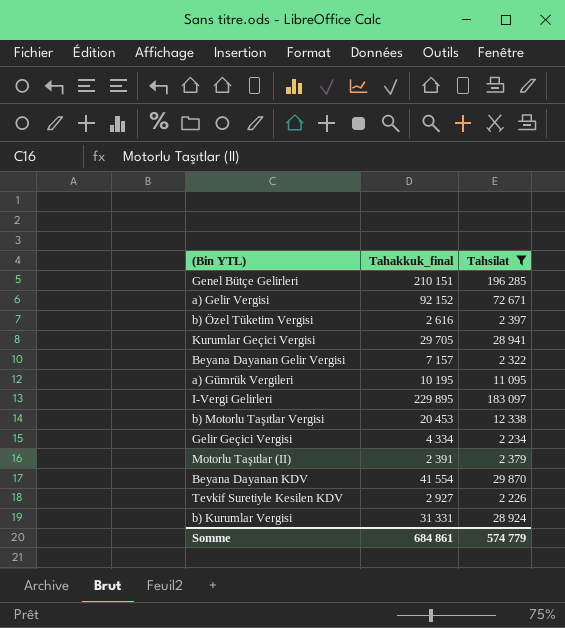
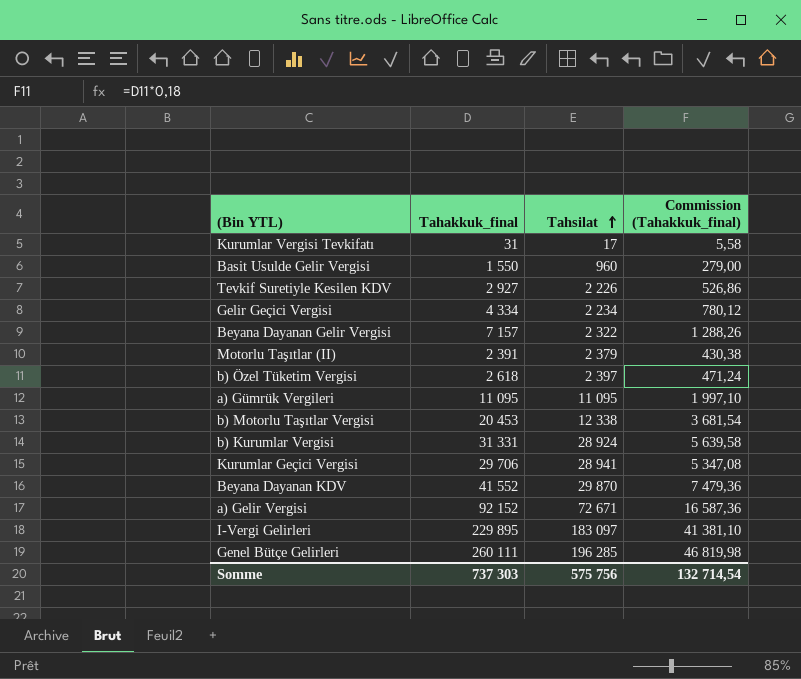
filter: Tahsilat >= 2 226 -> none
row order: none -> Tahsilat ascending
column Commission (Tahakkuk_final) | formula: none -> [Tahakkuk_final] * 0,18
b) Özel Tüketim Vergisi | Tahakkuk_final: 2 616 -> 2 618
a) Gümrük Vergileri | Tahakkuk_final: 10 195 -> 11 095
Kurumlar Geçici Vergisi | Tahakkuk_final: 29 705 -> 29 706
Beyana Dayanan KDV | Tahakkuk_final: 41 554 -> 41 552
Genel Bütçe Gelirleri | Tahakkuk_final: 210 151 -> 260 111
Somme | Tahakkuk_final: 684 861 -> 737 303
Somme | Tahsilat: 574 779 -> 575 756

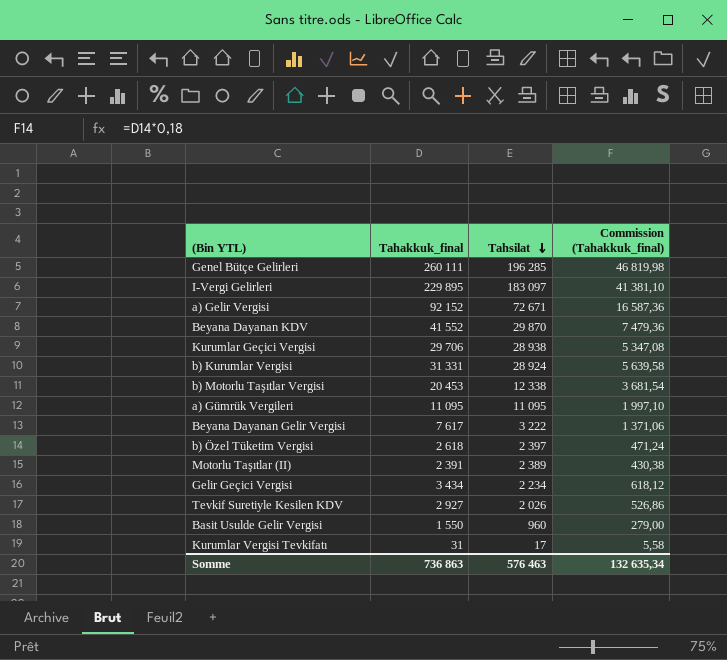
row order: Tahsilat ascending -> Tahsilat descending
Kurumlar Geçici Vergisi | Tahsilat: 28 941 -> 28 938
Beyana Dayanan Gelir Vergisi | Tahakkuk_final: 7 157 -> 7 617
Beyana Dayanan Gelir Vergisi | Tahsilat: 2 322 -> 3 222
Beyana Dayanan Gelir Vergisi | Commission (Tahakkuk_final): 1 288,26 -> 1 371,06
Motorlu Taşıtlar (II) | Tahsilat: 2 379 -> 2 389
Gelir Geçici Vergisi | Tahakkuk_final: 4 334 -> 3 434
Gelir Geçici Vergisi | Commission (Tahakkuk_final): 780,12 -> 618,12
Tevkif Suretiyle Kesilen KDV | Tahsilat: 2 226 -> 2 026
Somme | Tahakkuk_final: 737 303 -> 736 863
Somme | Tahsilat: 575 756 -> 576 463
Somme | Commission (Tahakkuk_final): 132 714,54 -> 132 635,34

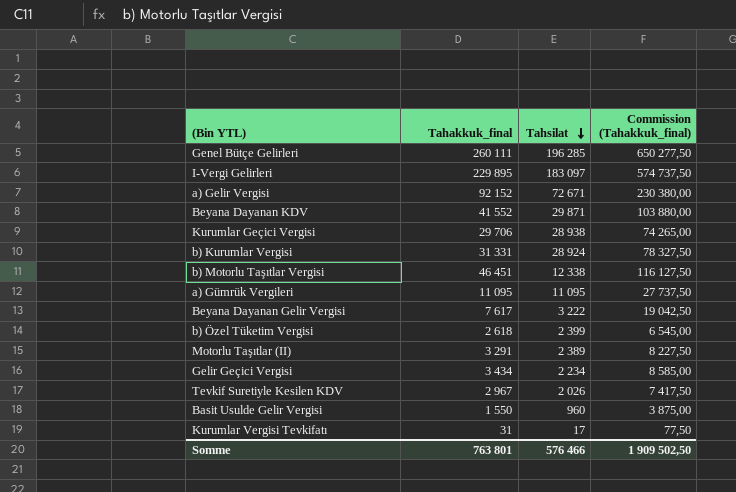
column Commission (Tahakkuk_final) | formula: [Tahakkuk_final] * 0,18 -> [Tahakkuk_final] * 2,5
Beyana Dayanan KDV | Tahsilat: 29 870 -> 29 871
b) Motorlu Taşıtlar Vergisi | Tahakkuk_final: 20 453 -> 46 451
b) Özel Tüketim Vergisi | Tahsilat: 2 397 -> 2 399
Motorlu Taşıtlar (II) | Tahakkuk_final: 2 391 -> 3 291
Tevkif Suretiyle Kesilen KDV | Tahakkuk_final: 2 927 -> 2 967
Somme | Tahakkuk_final: 736 863 -> 763 801
Somme | Tahsilat: 576 463 -> 576 466
Somme | Commission (Tahakkuk_final): 132 635,34 -> 1 909 502,50

